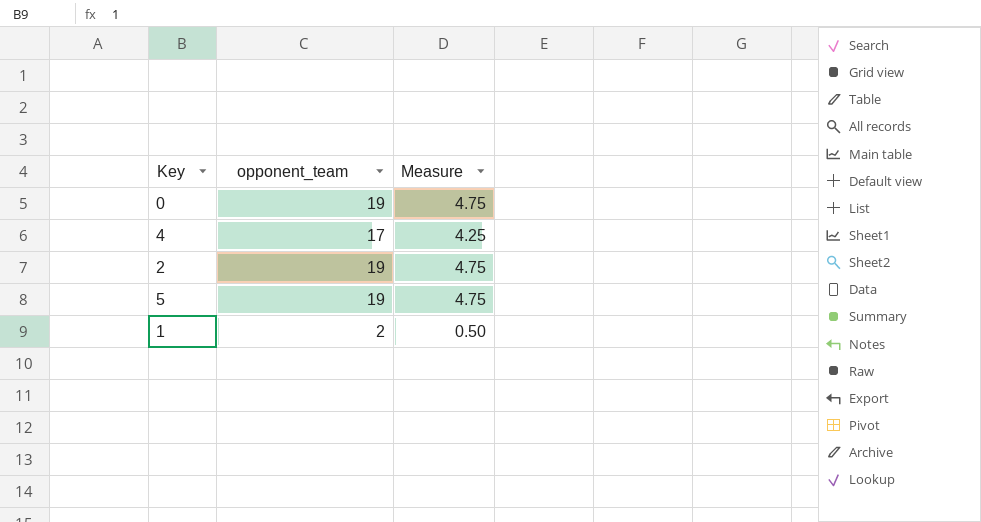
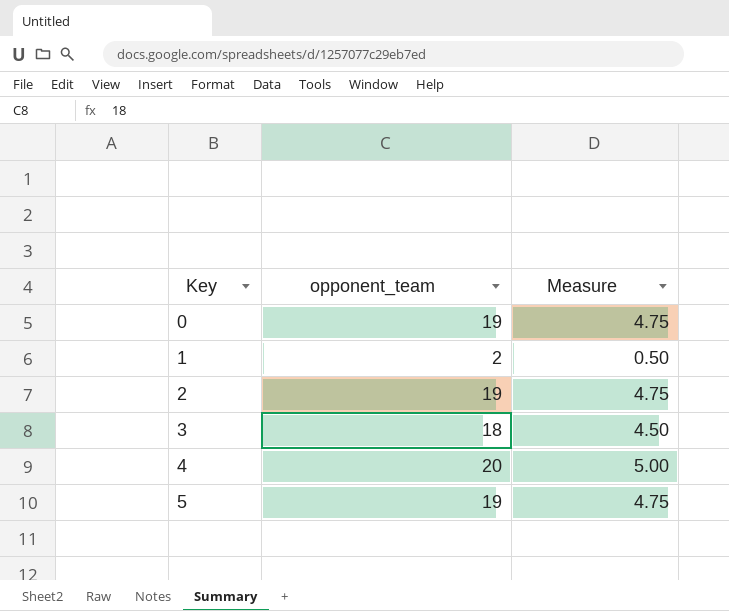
row order: none -> Key ascending
row 3: none -> 18 | 4.50
4 | opponent_team: 17 -> 20
4 | Measure: 4.25 -> 5.00

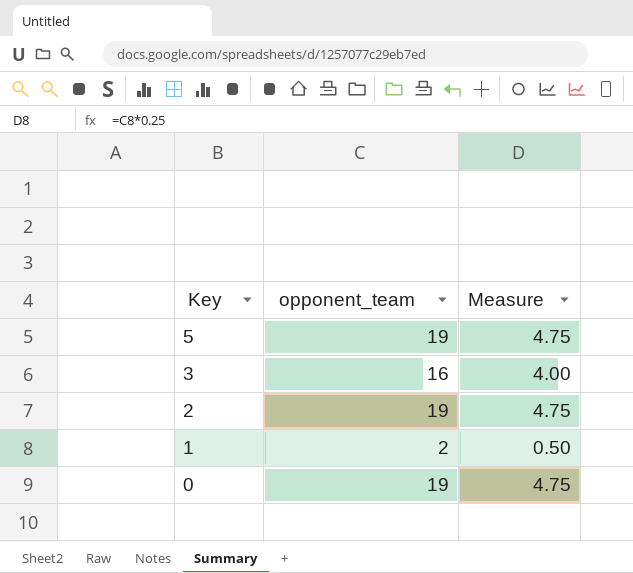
row order: Key ascending -> Key descending
row 4: 20 | 5.00 -> none
3 | opponent_team: 18 -> 16
3 | Measure: 4.50 -> 4.00

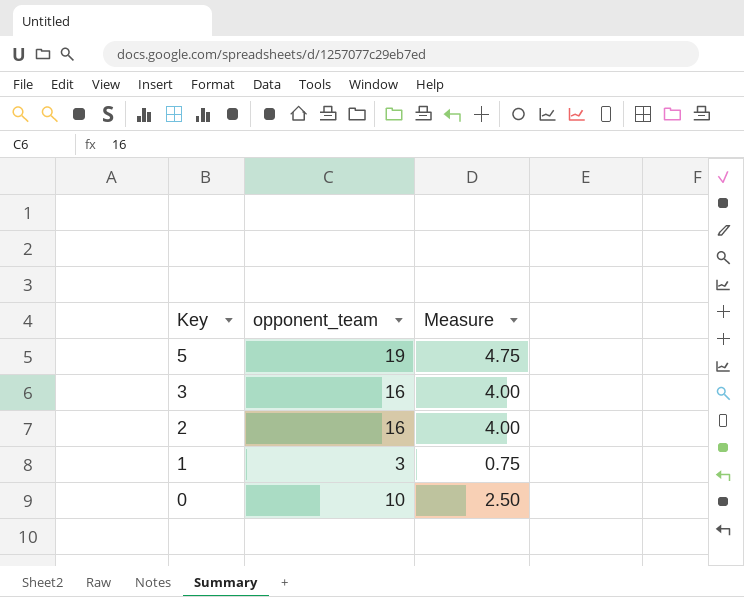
2 | opponent_team: 19 -> 16
2 | Measure: 4.75 -> 4.00
1 | opponent_team: 2 -> 3
1 | Measure: 0.50 -> 0.75
0 | opponent_team: 19 -> 10
0 | Measure: 4.75 -> 2.50

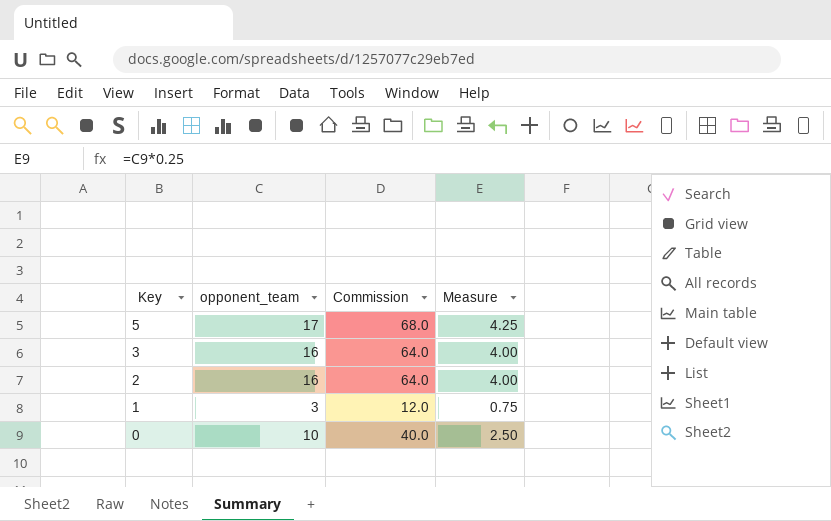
column Commission | formula: none -> [opponent_team] * 4
5 | opponent_team: 19 -> 17
5 | Measure: 4.75 -> 4.25

